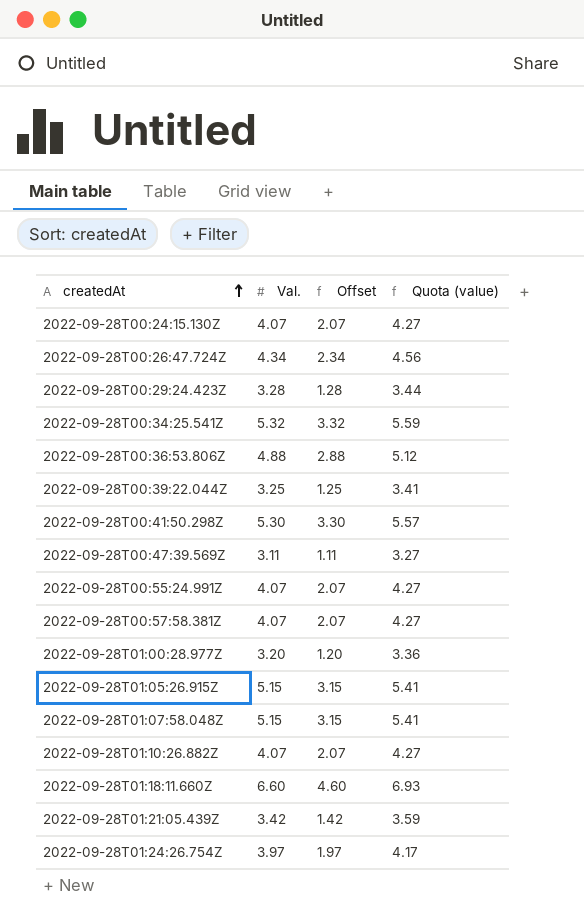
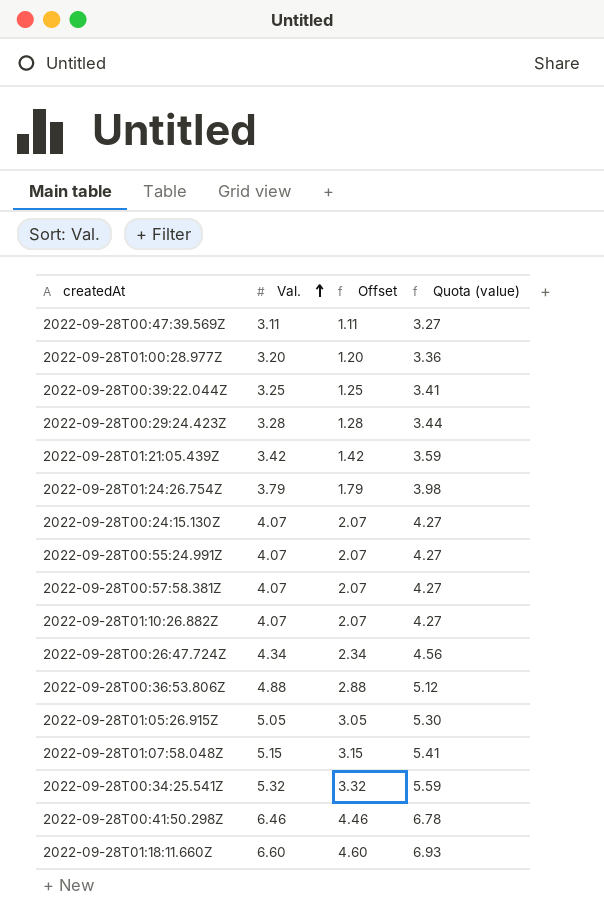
row order: createdAt ascending -> Val. ascending
2022-09-28T01:24:26.754Z | Val.: 3.97 -> 3.79
2022-09-28T01:24:26.754Z | Offset: 1.97 -> 1.79
2022-09-28T01:24:26.754Z | Quota (value): 4.17 -> 3.98
2022-09-28T01:05:26.915Z | Val.: 5.15 -> 5.05
2022-09-28T01:05:26.915Z | Offset: 3.15 -> 3.05
2022-09-28T01:05:26.915Z | Quota (value): 5.41 -> 5.30
2022-09-28T00:41:50.298Z | Val.: 5.30 -> 6.46
2022-09-28T00:41:50.298Z | Offset: 3.30 -> 4.46
2022-09-28T00:41:50.298Z | Quota (value): 5.57 -> 6.78

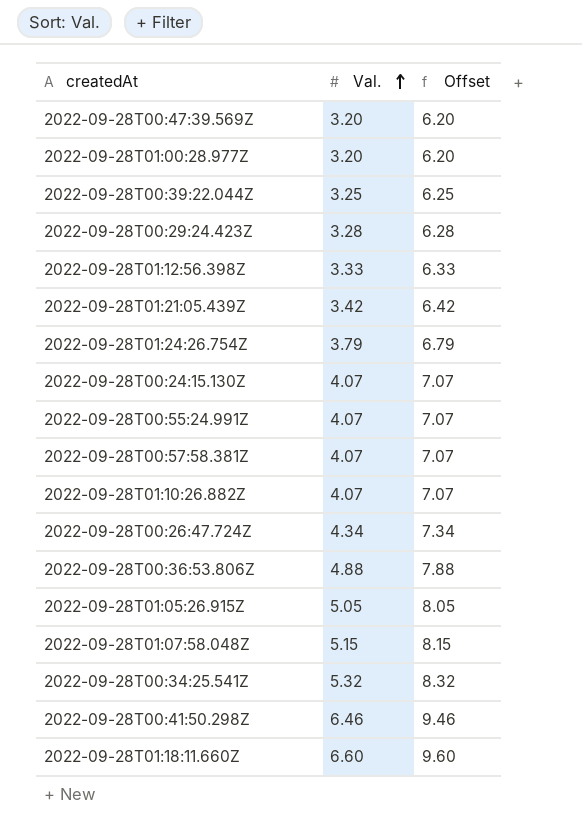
column Quota (value) | formula: [Val.] * 1.05 -> none
column Offset | formula: [Val.] - 2 -> [Val.] + 3
2022-09-28T00:47:39.569Z | Val.: 3.11 -> 3.20
row 2022-09-28T01:12:56.398Z: none -> 3.33 | 6.33

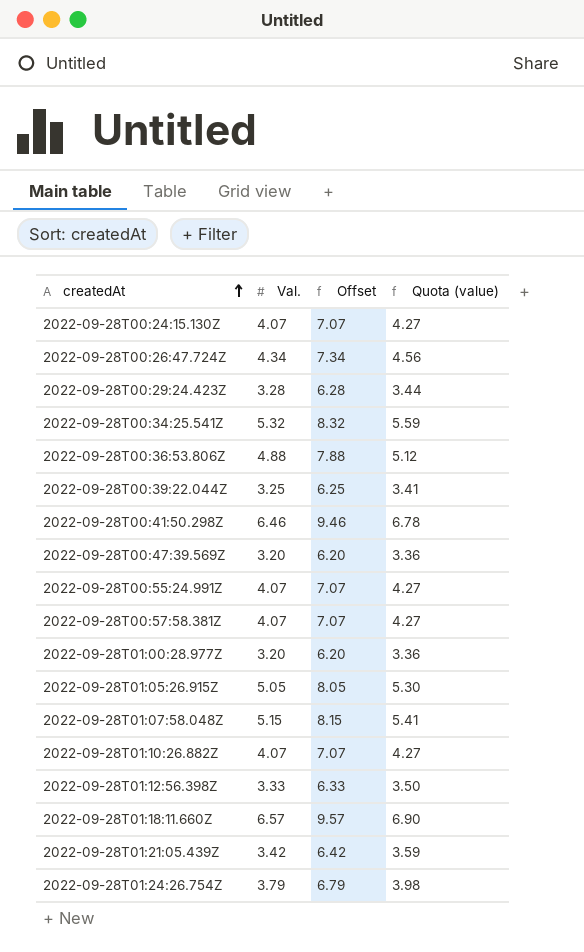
row order: Val. ascending -> createdAt ascending
column Quota (value) | formula: none -> [Val.] * 1.05
2022-09-28T01:18:11.660Z | Val.: 6.60 -> 6.57
2022-09-28T01:18:11.660Z | Offset: 9.60 -> 9.57

